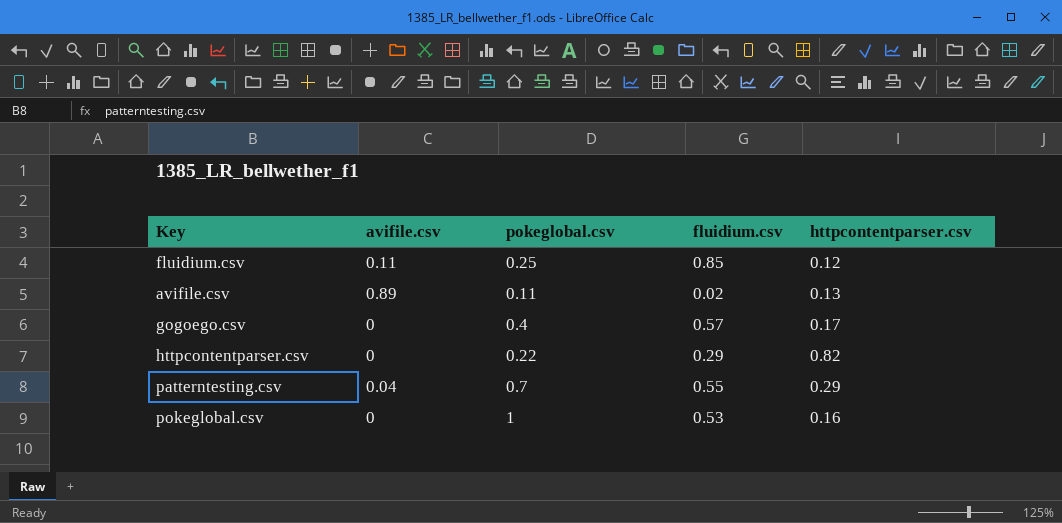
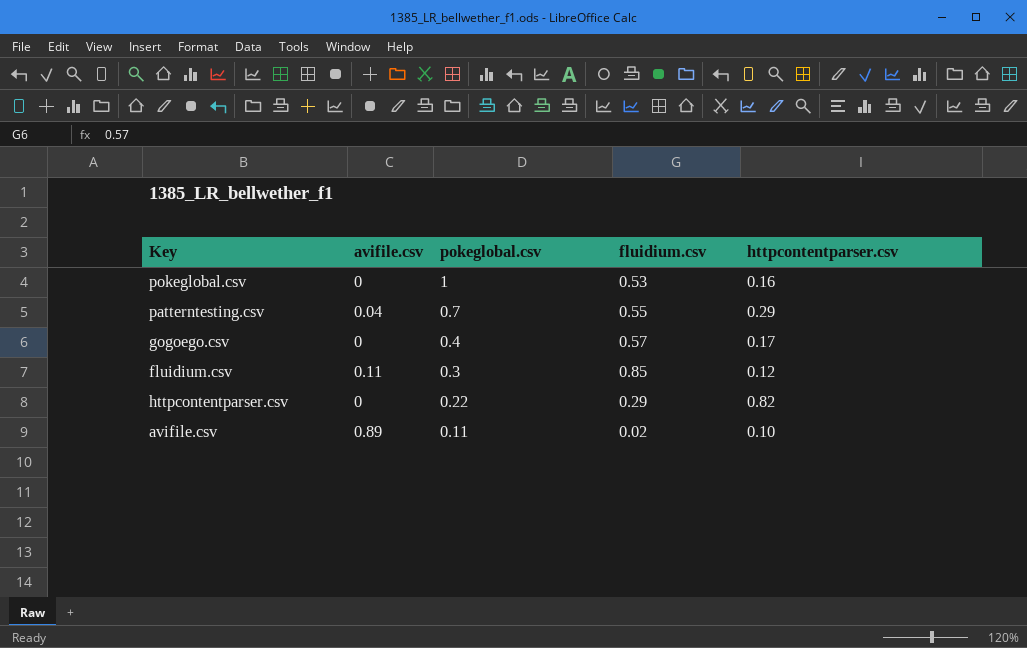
row order: none -> pokeglobal.csv descending
fluidium.csv | pokeglobal.csv: 0.25 -> 0.3
avifile.csv | httpcontentparser.csv: 0.13 -> 0.10

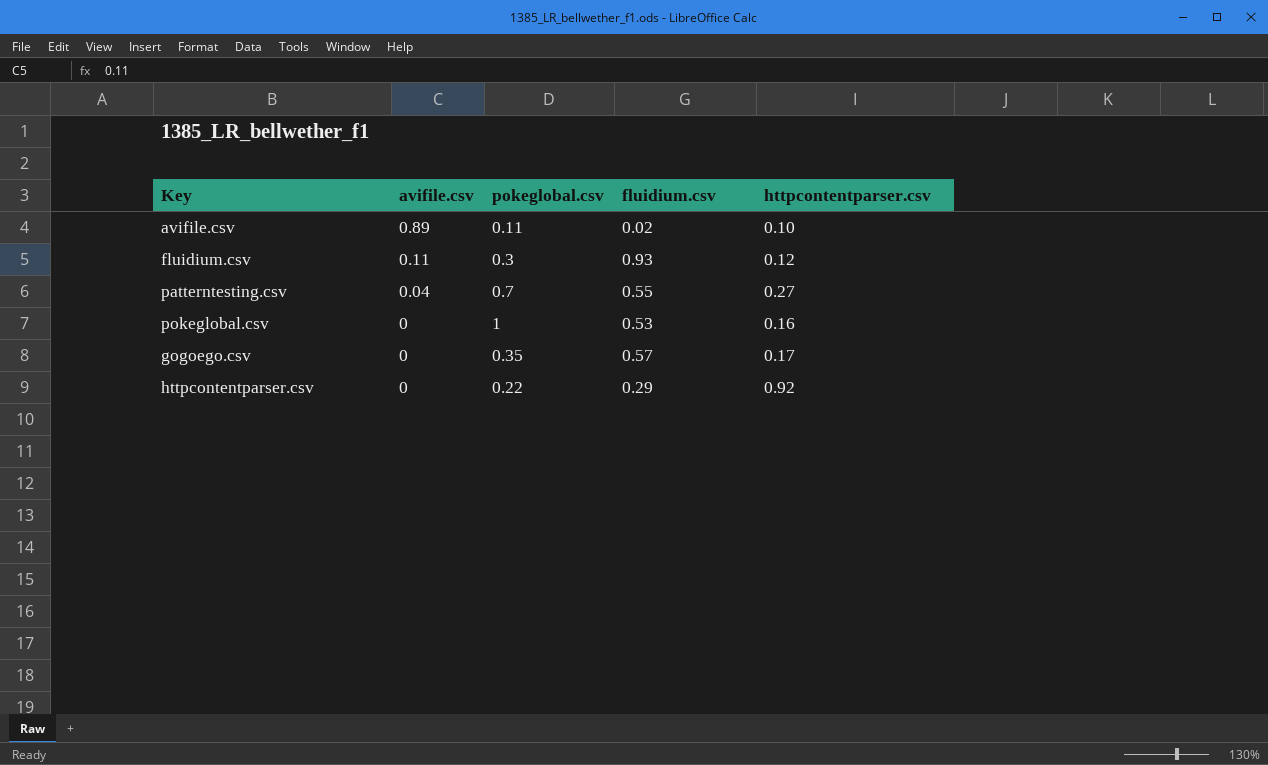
row order: pokeglobal.csv descending -> avifile.csv descending
fluidium.csv | fluidium.csv: 0.85 -> 0.93
patterntesting.csv | httpcontentparser.csv: 0.29 -> 0.27
gogoego.csv | pokeglobal.csv: 0.4 -> 0.35
httpcontentparser.csv | httpcontentparser.csv: 0.82 -> 0.92

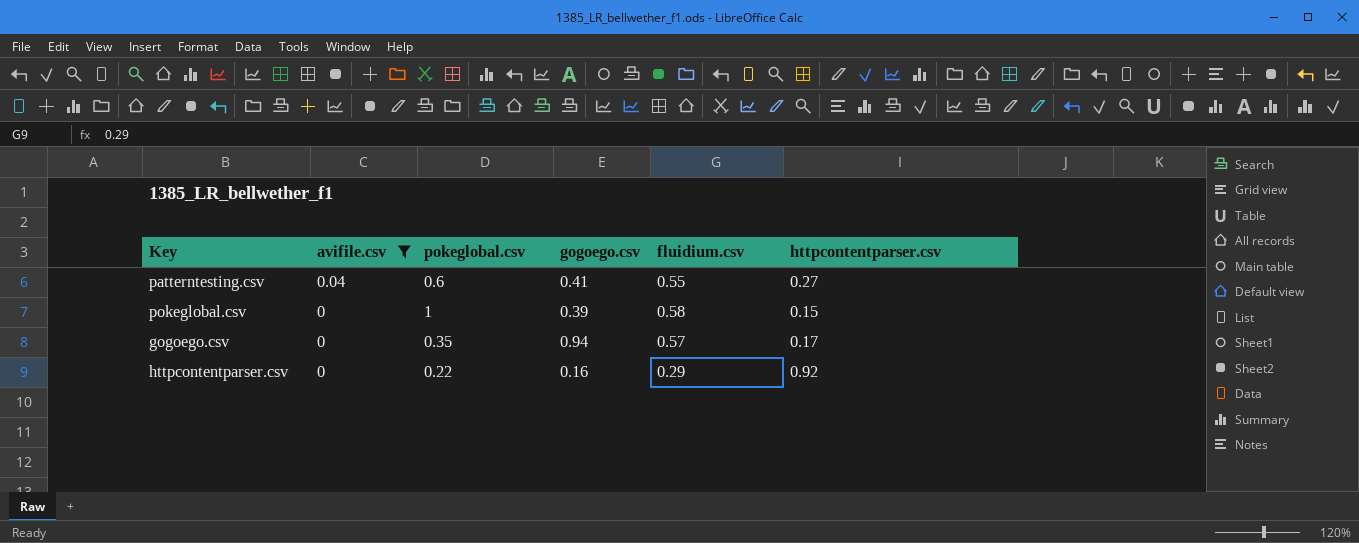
filter: none -> avifile.csv <= 0.04
column gogoego.csv | position: none -> 4
patterntesting.csv | pokeglobal.csv: 0.7 -> 0.6
pokeglobal.csv | fluidium.csv: 0.53 -> 0.58
pokeglobal.csv | httpcontentparser.csv: 0.16 -> 0.15

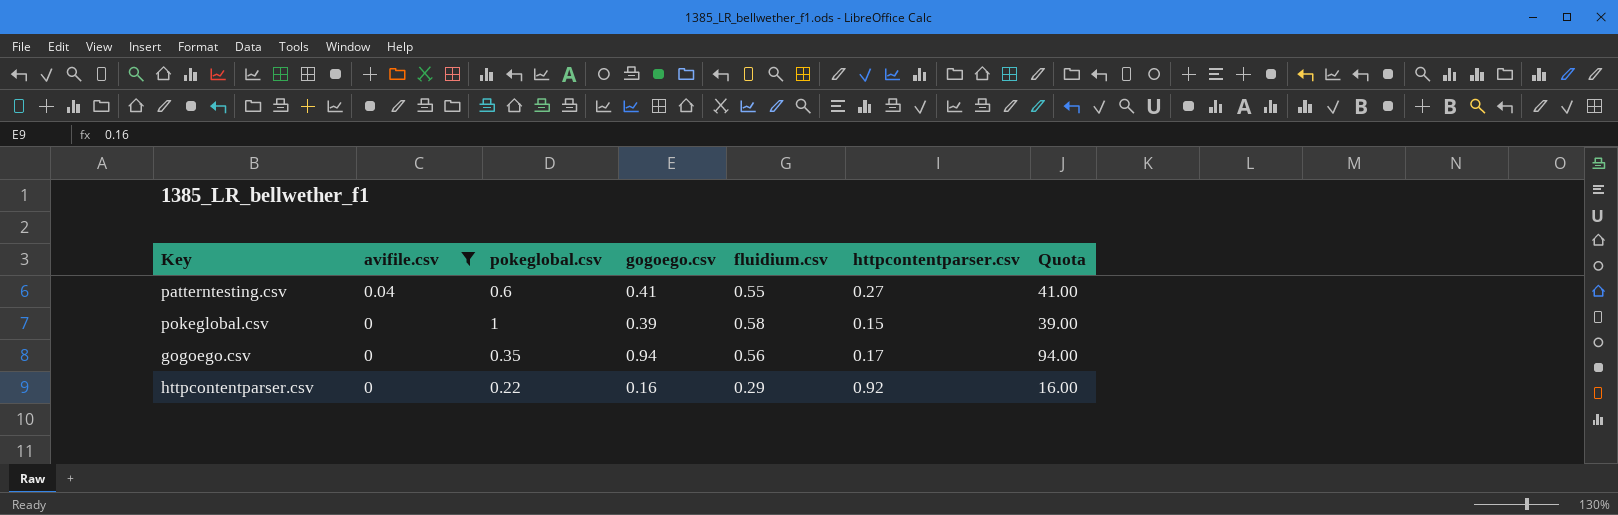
column Quota | formula: none -> [gogoego.csv] * 100
gogoego.csv | fluidium.csv: 0.57 -> 0.56

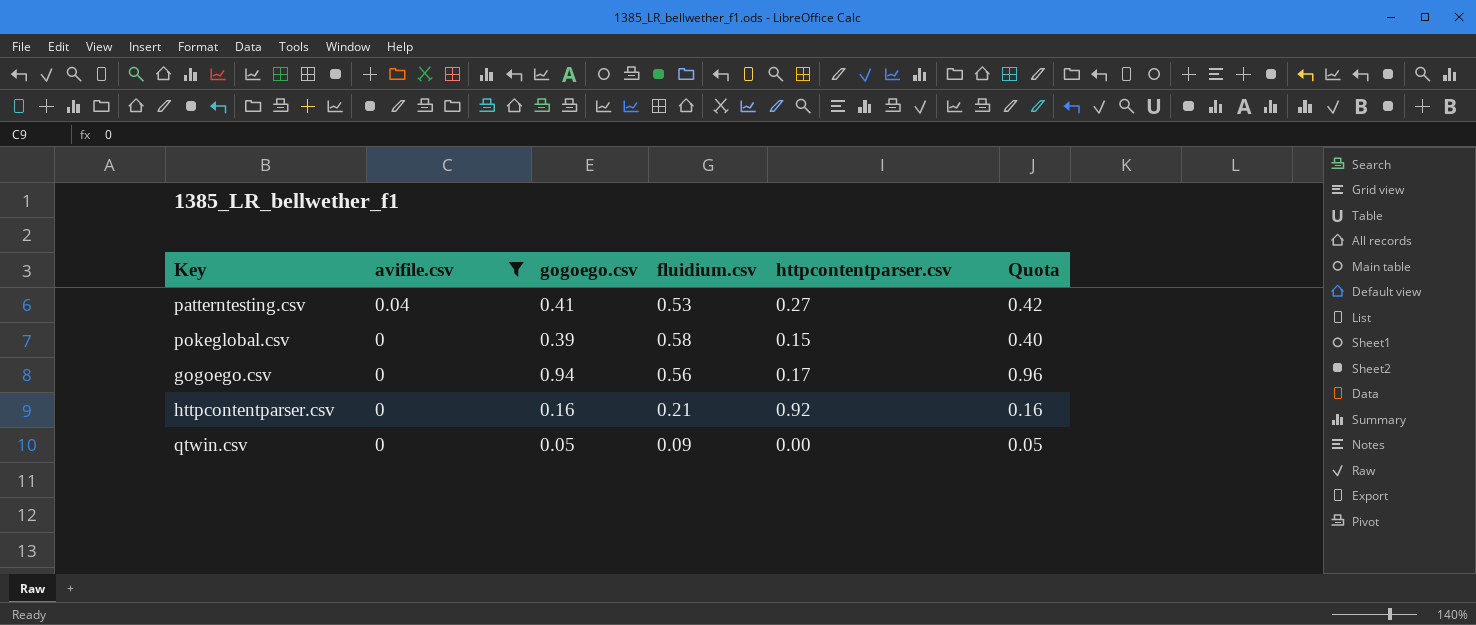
column pokeglobal.csv | position: 3 -> none
column Quota | formula: [gogoego.csv] * 100 -> [gogoego.csv] * 1.02
patterntesting.csv | fluidium.csv: 0.55 -> 0.53
httpcontentparser.csv | fluidium.csv: 0.29 -> 0.21
row qtwin.csv: none -> 0 | 0.05 | 0.09 | 0.00 | 0.05

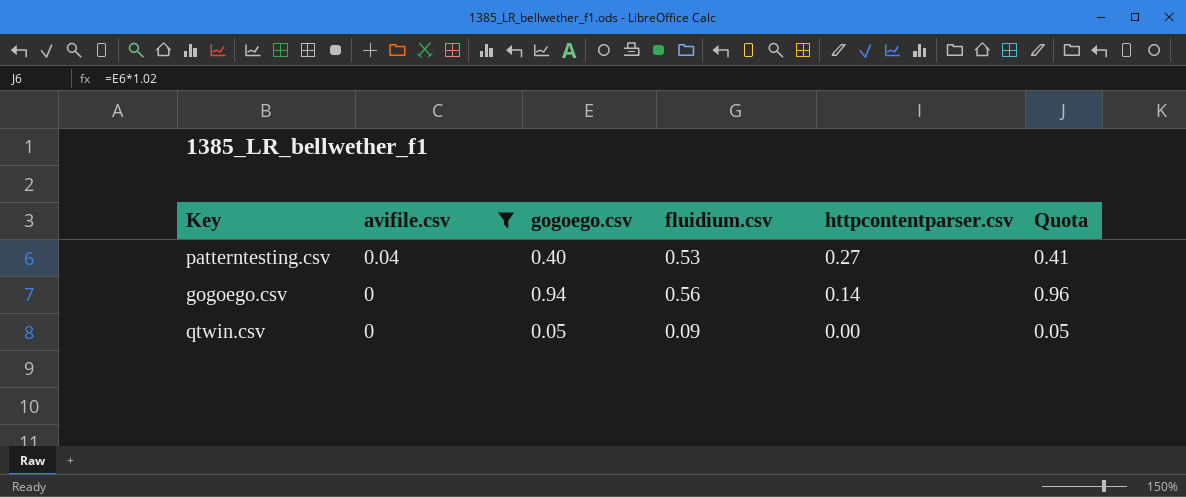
row pokeglobal.csv: 0 | 0.39 | 0.58 | 0.15 | 0.40 -> none
row httpcontentparser.csv: 0 | 0.16 | 0.21 | 0.92 | 0.16 -> none
patterntesting.csv | gogoego.csv: 0.41 -> 0.40
patterntesting.csv | Quota: 0.42 -> 0.41
gogoego.csv | httpcontentparser.csv: 0.17 -> 0.14

